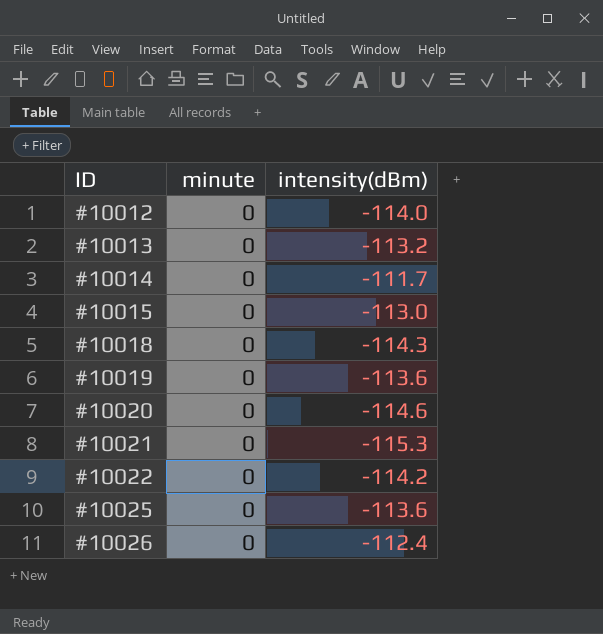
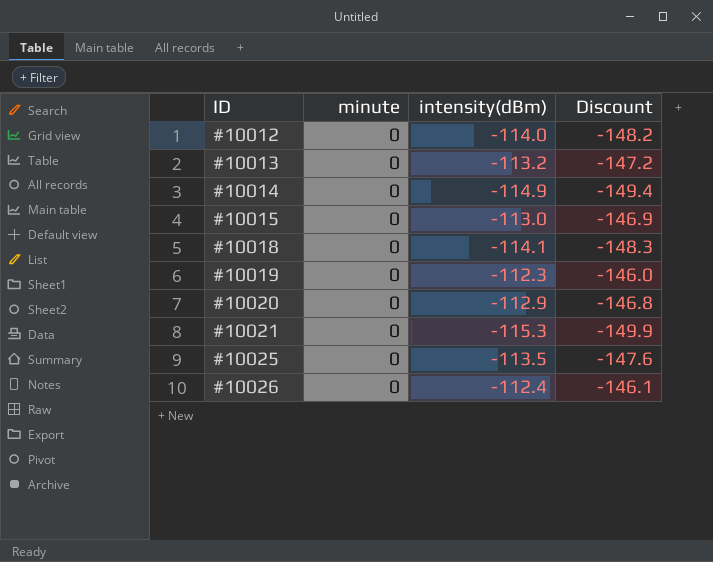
column Discount | formula: none -> [intensity(dBm)] * 1.3
row #10022: 0 | -114.2 -> none
#10014 | intensity(dBm): -111.7 -> -114.9
#10018 | intensity(dBm): -114.3 -> -114.1
#10019 | intensity(dBm): -113.6 -> -112.3
#10020 | intensity(dBm): -114.6 -> -112.9
#10025 | intensity(dBm): -113.6 -> -113.5

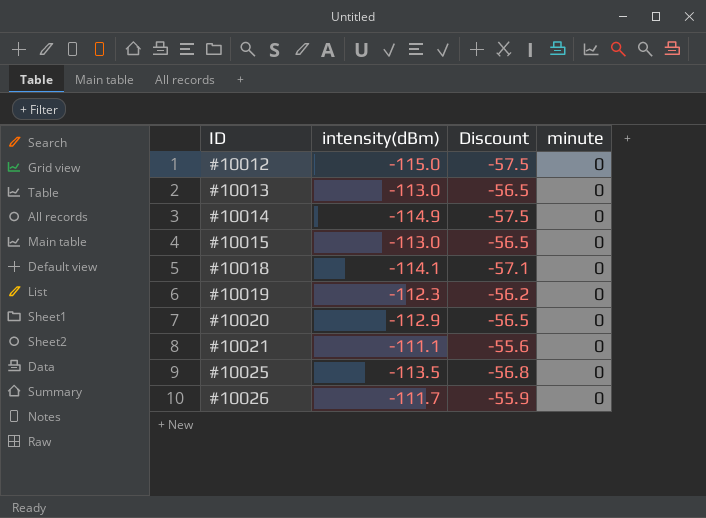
column Discount | formula: [intensity(dBm)] * 1.3 -> [intensity(dBm)] * 0.5
column minute | position: 2 -> 4
#10012 | intensity(dBm): -114.0 -> -115.0
#10013 | intensity(dBm): -113.2 -> -113.0
#10021 | intensity(dBm): -115.3 -> -111.1
#10026 | intensity(dBm): -112.4 -> -111.7

